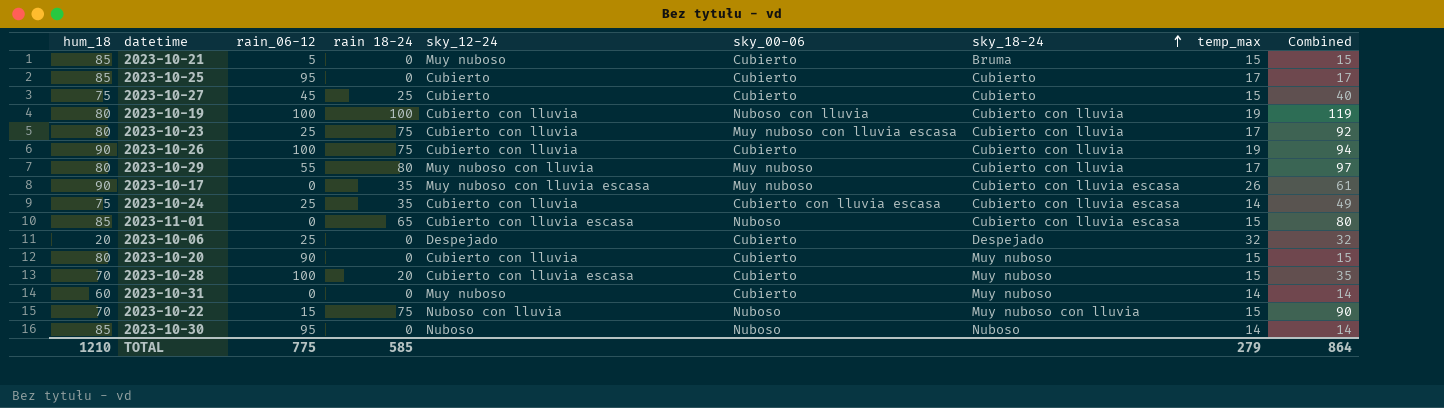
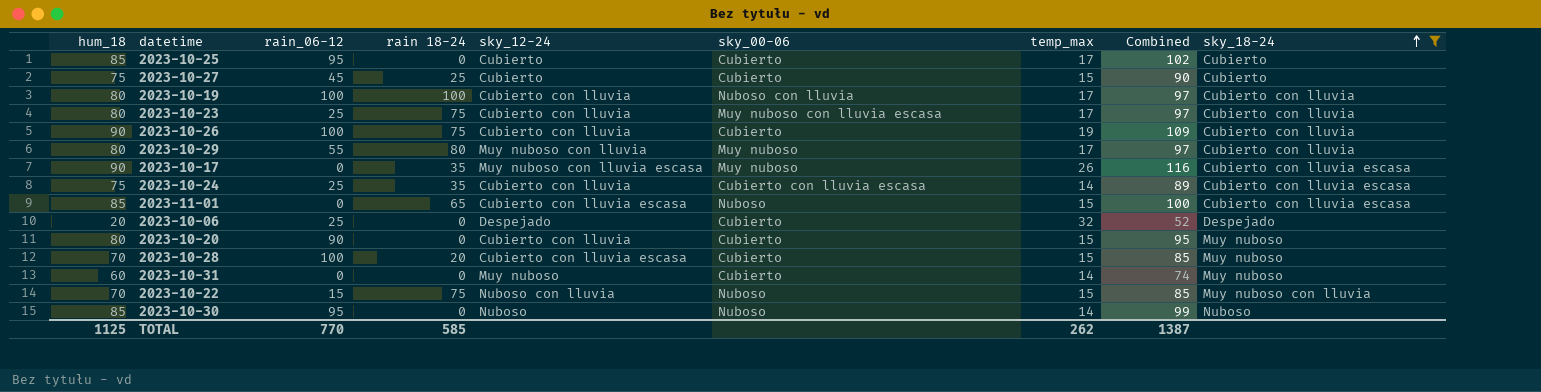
filter: none -> sky_18-24 != Bruma
column Combined | formula: [rain 18-24] + [temp_max] -> [hum_18] + [temp_max]
column sky_18-24 | position: 7 -> 9
2023-10-19 | temp_max: 19 -> 17
TOTAL | hum_18: 1210 -> 1125
TOTAL | rain_06-12: 775 -> 770
TOTAL | temp_max: 279 -> 262
TOTAL | Combined: 864 -> 1387

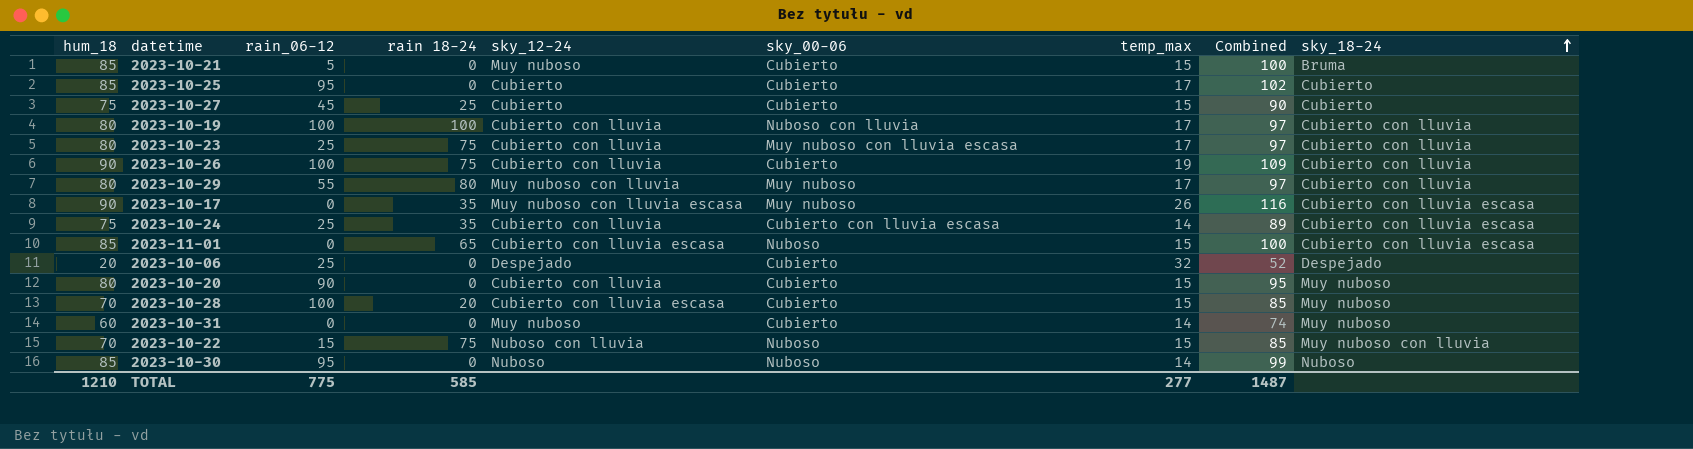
filter: sky_18-24 != Bruma -> none
TOTAL | hum_18: 1125 -> 1210
TOTAL | rain_06-12: 770 -> 775
TOTAL | temp_max: 262 -> 277
TOTAL | Combined: 1387 -> 1487

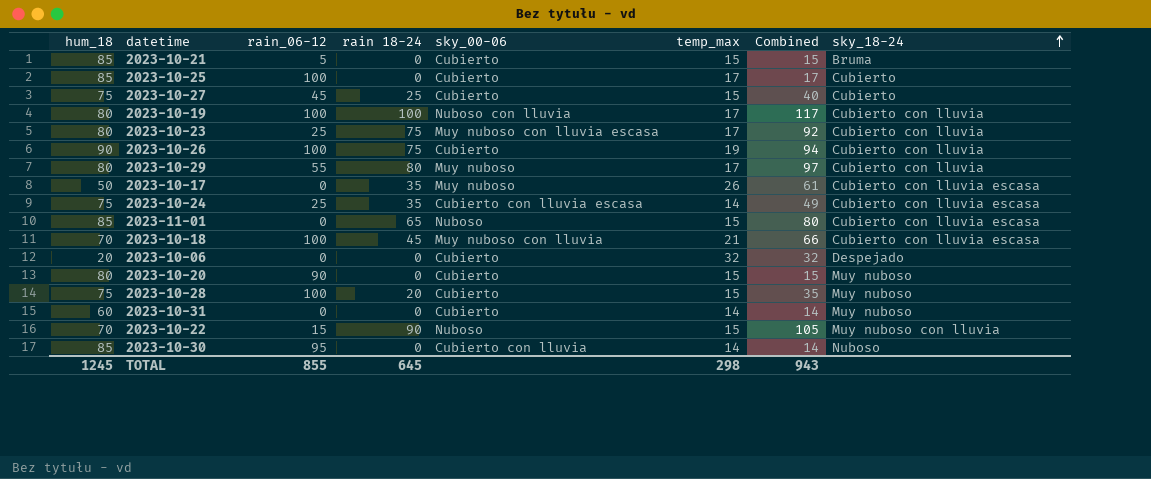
column sky_12-24 | position: 5 -> none
column Combined | formula: [hum_18] + [temp_max] -> [rain 18-24] + [temp_max]
2023-10-25 | rain_06-12: 95 -> 100
2023-10-17 | hum_18: 90 -> 50
row 2023-10-18: none -> 70 | 100 | 45 | Muy nuboso con lluvia | 21 | 66 | Cubierto con lluvia escasa
2023-10-06 | rain_06-12: 25 -> 0
2023-10-28 | hum_18: 70 -> 75
2023-10-22 | rain 18-24: 75 -> 90
2023-10-30 | sky_00-06: Nuboso -> Cubierto con lluvia
TOTAL | hum_18: 1210 -> 1245
TOTAL | rain_06-12: 775 -> 855
TOTAL | rain 18-24: 585 -> 645
TOTAL | temp_max: 277 -> 298
TOTAL | Combined: 1487 -> 943

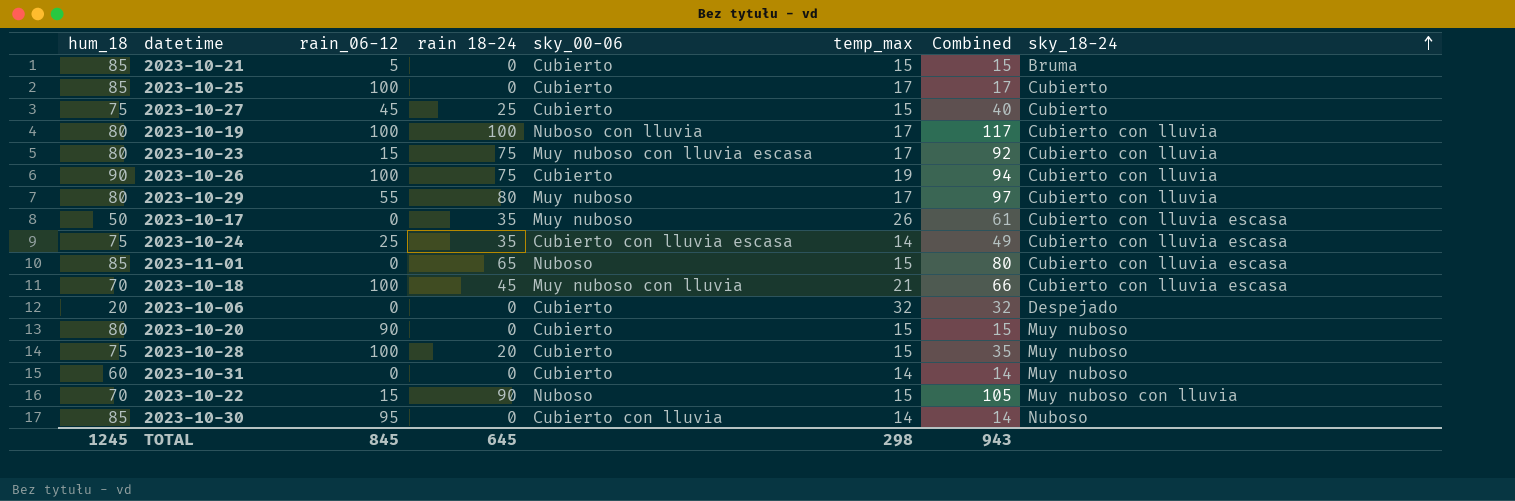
2023-10-23 | rain_06-12: 25 -> 15
TOTAL | rain_06-12: 855 -> 845

